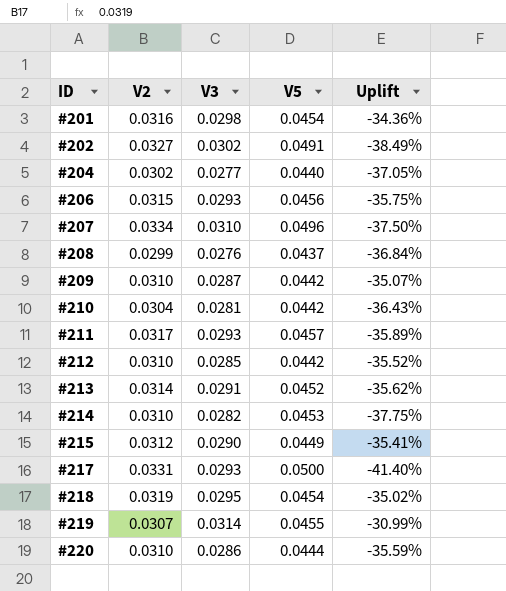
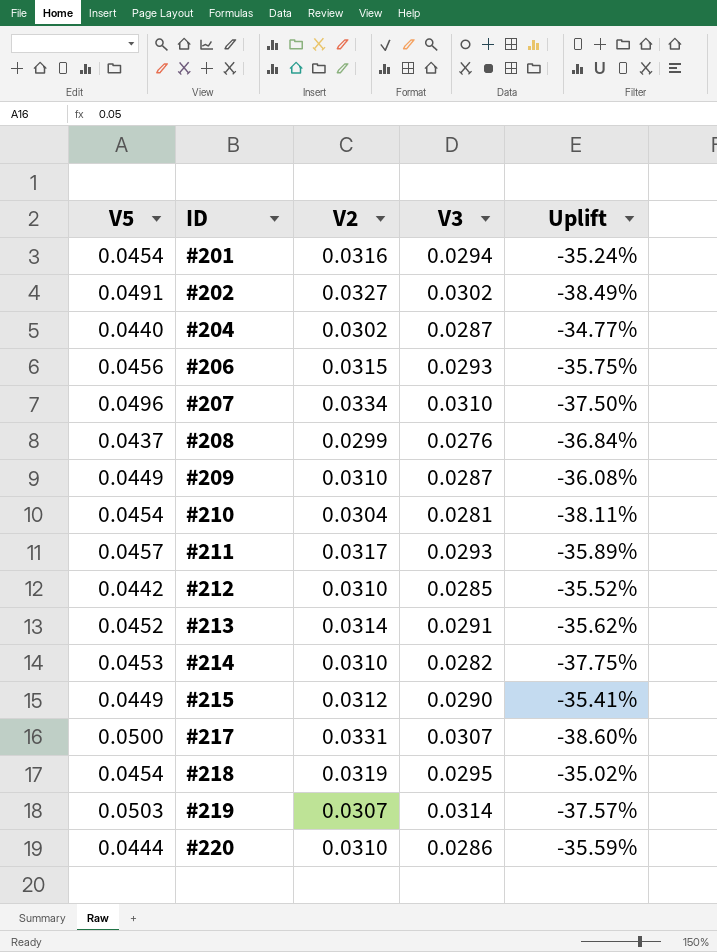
column V5 | position: 4 -> 1
#201 | V3: 0.0298 -> 0.0294
#201 | Uplift: -34.36% -> -35.24%
#204 | V3: 0.0277 -> 0.0287
#204 | Uplift: -37.05% -> -34.77%
#209 | V5: 0.0442 -> 0.0449
#209 | Uplift: -35.07% -> -36.08%
#210 | V5: 0.0442 -> 0.0454
#210 | Uplift: -36.43% -> -38.11%
#217 | V3: 0.0293 -> 0.0307
#217 | Uplift: -41.40% -> -38.60%
#219 | V5: 0.0455 -> 0.0503
#219 | Uplift: -30.99% -> -37.57%

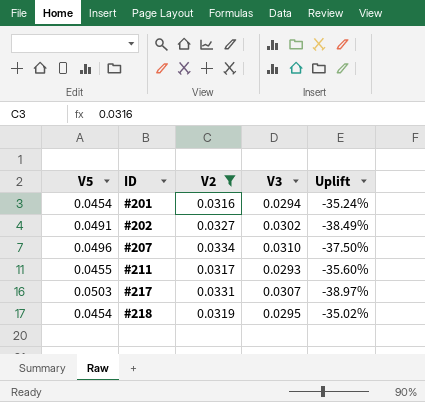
filter: none -> V2 >= 0.0316
#211 | V5: 0.0457 -> 0.0455
#211 | Uplift: -35.89% -> -35.60%
#217 | V5: 0.0500 -> 0.0503
#217 | Uplift: -38.60% -> -38.97%

